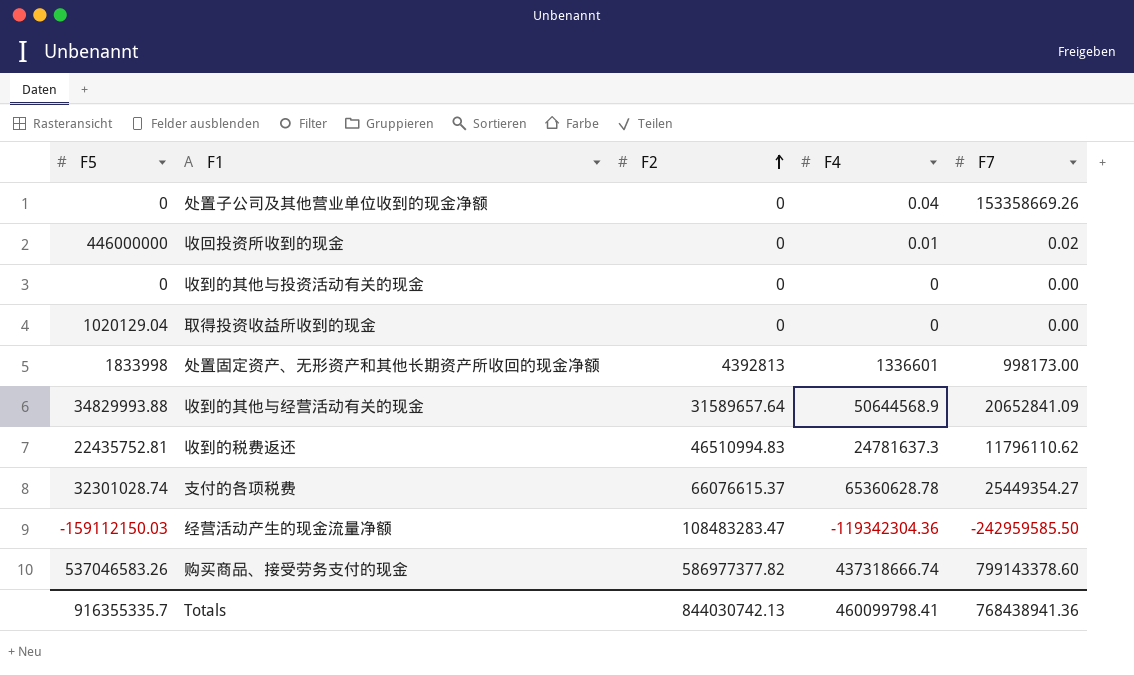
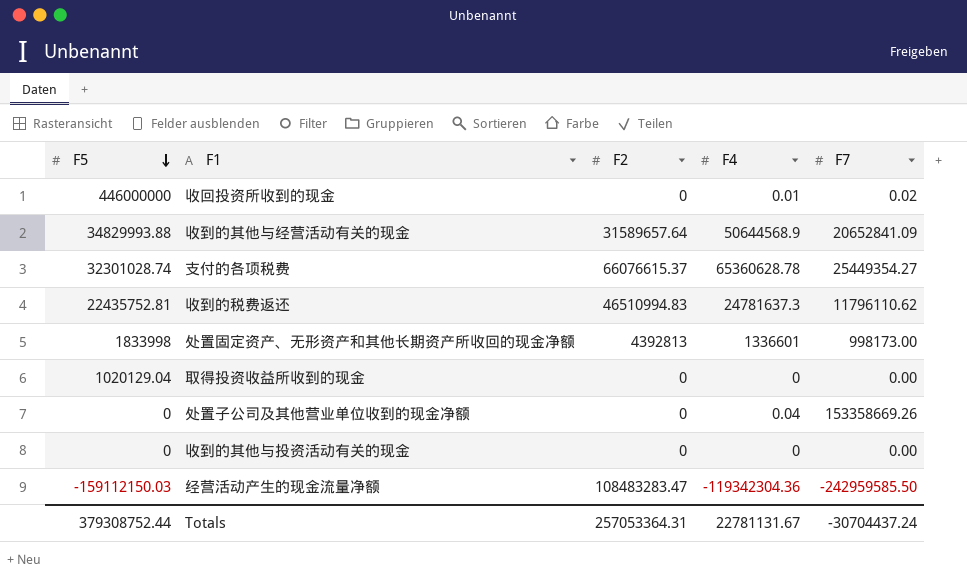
row order: F2 ascending -> F5 descending
row 购买商品、接受劳务支付的现金: 537046583.26 | 586977377.82 | 437318666.74 | 799143378.60 -> none
Totals | F5: 916355335.7 -> 379308752.44
Totals | F2: 844030742.13 -> 257053364.31
Totals | F4: 460099798.41 -> 22781131.67
Totals | F7: 768438941.36 -> -30704437.24

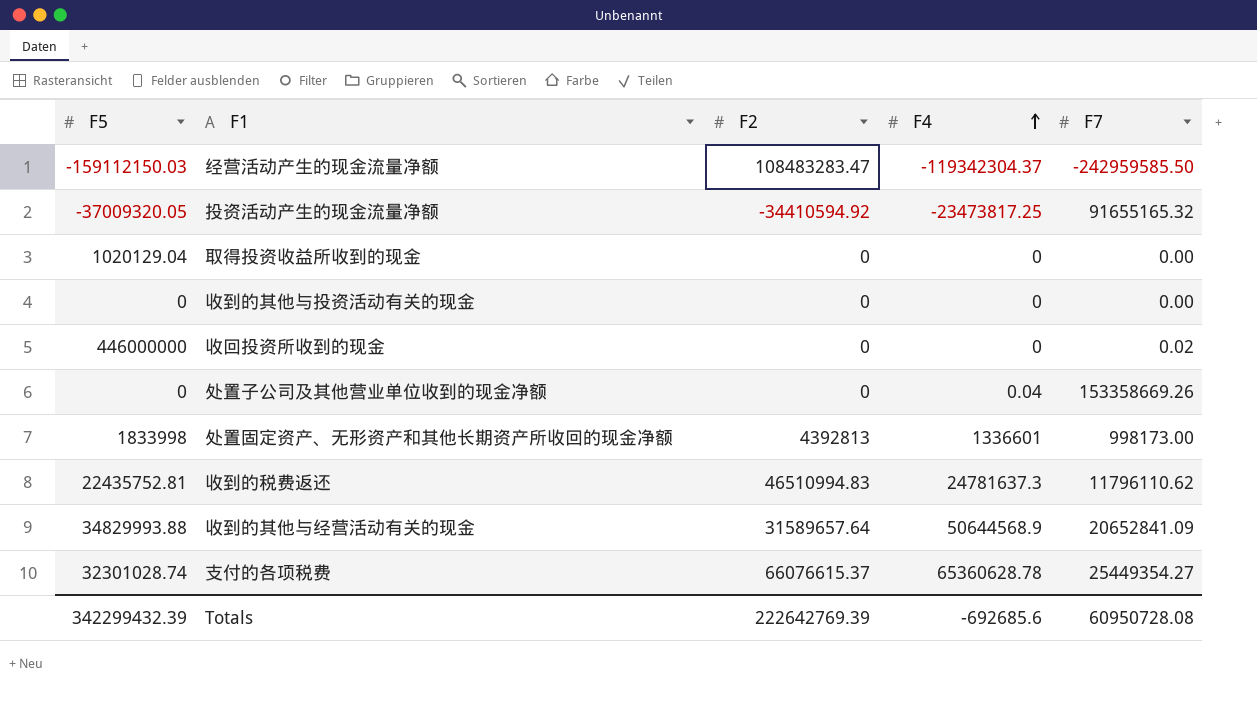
row order: F5 descending -> F4 ascending
经营活动产生的现金流量净额 | F4: -119342304.36 -> -119342304.37
row 投资活动产生的现金流量净额: none -> -37009320.05 | -34410594.92 | -23473817.25 | 91655165.32
收回投资所收到的现金 | F4: 0.01 -> 0
Totals | F5: 379308752.44 -> 342299432.39
Totals | F2: 257053364.31 -> 222642769.39
Totals | F4: 22781131.67 -> -692685.6
Totals | F7: -30704437.24 -> 60950728.08

